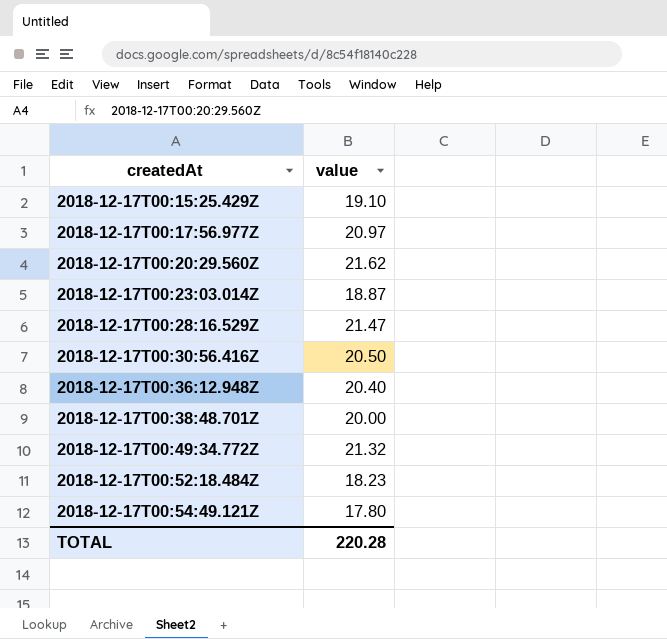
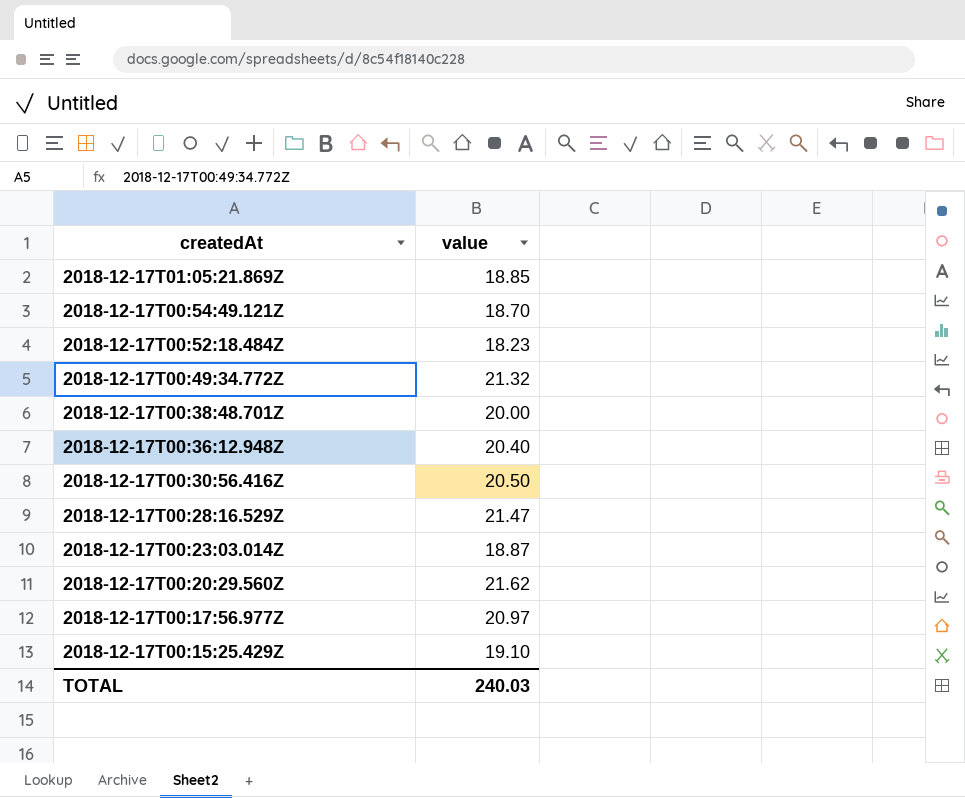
row order: createdAt ascending -> createdAt descending
row 2018-12-17T01:05:21.869Z: none -> 18.85
2018-12-17T00:54:49.121Z | value: 17.80 -> 18.70
TOTAL | value: 220.28 -> 240.03

